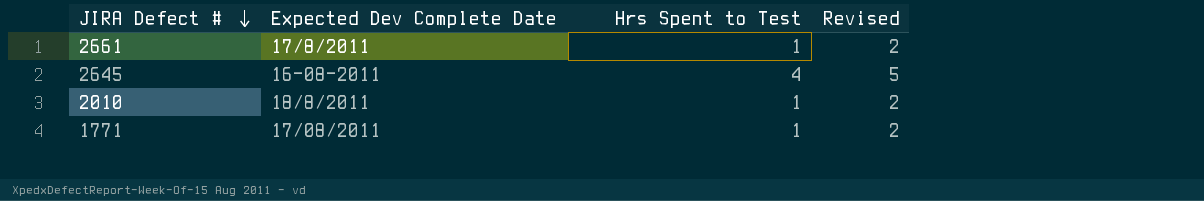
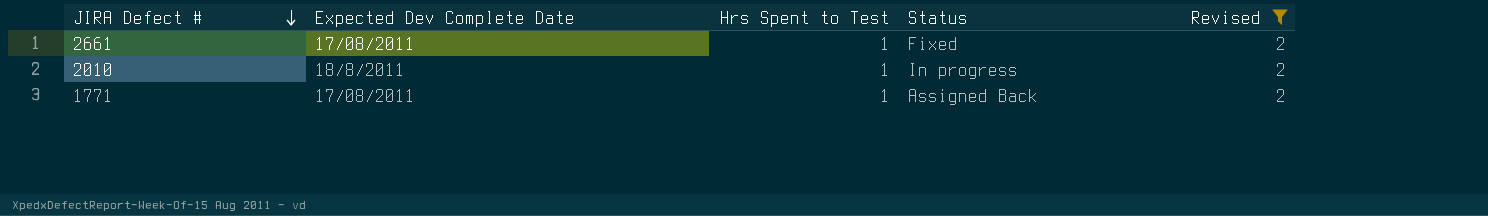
filter: none -> Revised = 2
column Status | position: none -> 4
2661 | Expected Dev Complete Date: 17/8/2011 -> 17/08/2011

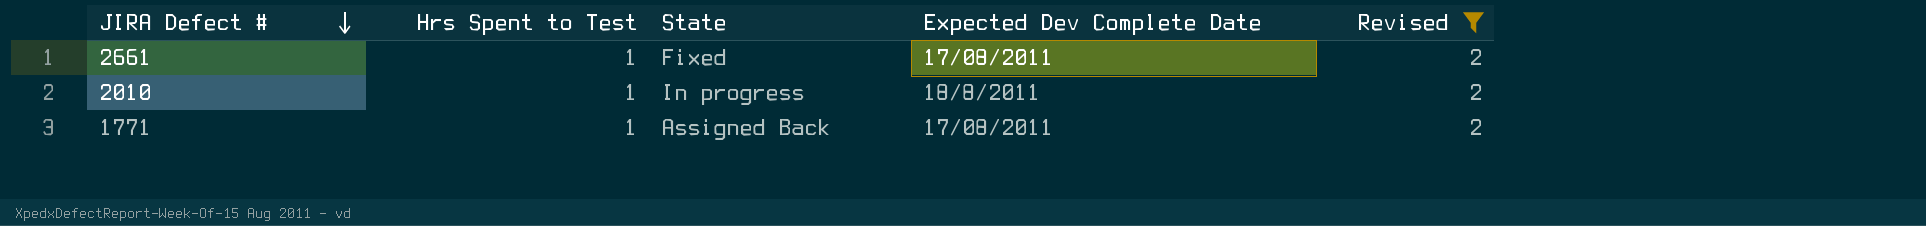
column name: Status -> State
column Expected Dev Complete Date | position: 2 -> 4

